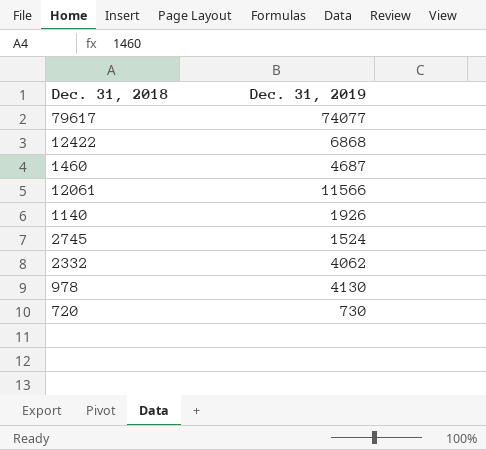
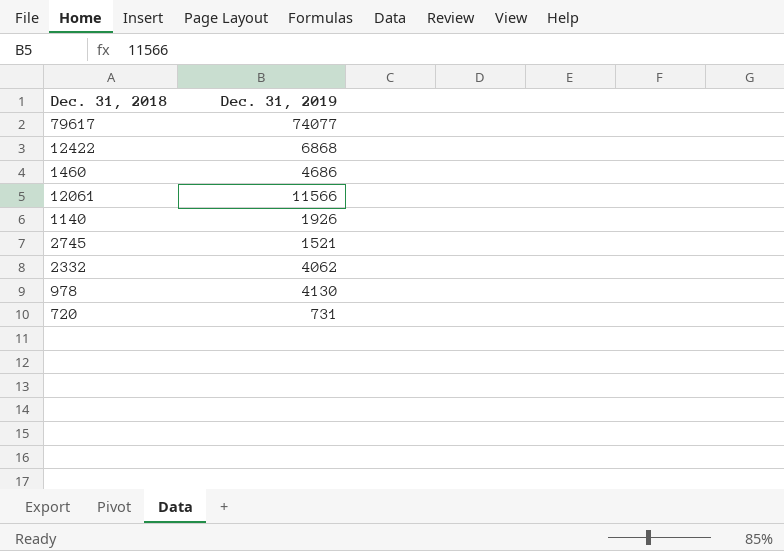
1460 | Dec. 31, 2019: 4687 -> 4686
2745 | Dec. 31, 2019: 1524 -> 1521
720 | Dec. 31, 2019: 730 -> 731

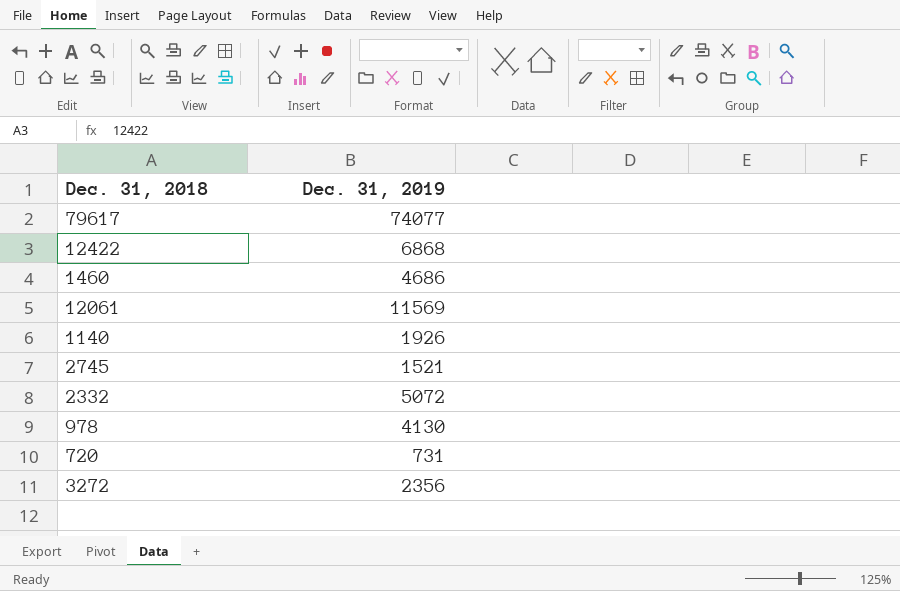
12061 | Dec. 31, 2019: 11566 -> 11569
2332 | Dec. 31, 2019: 4062 -> 5072
row 3272: none -> 2356

